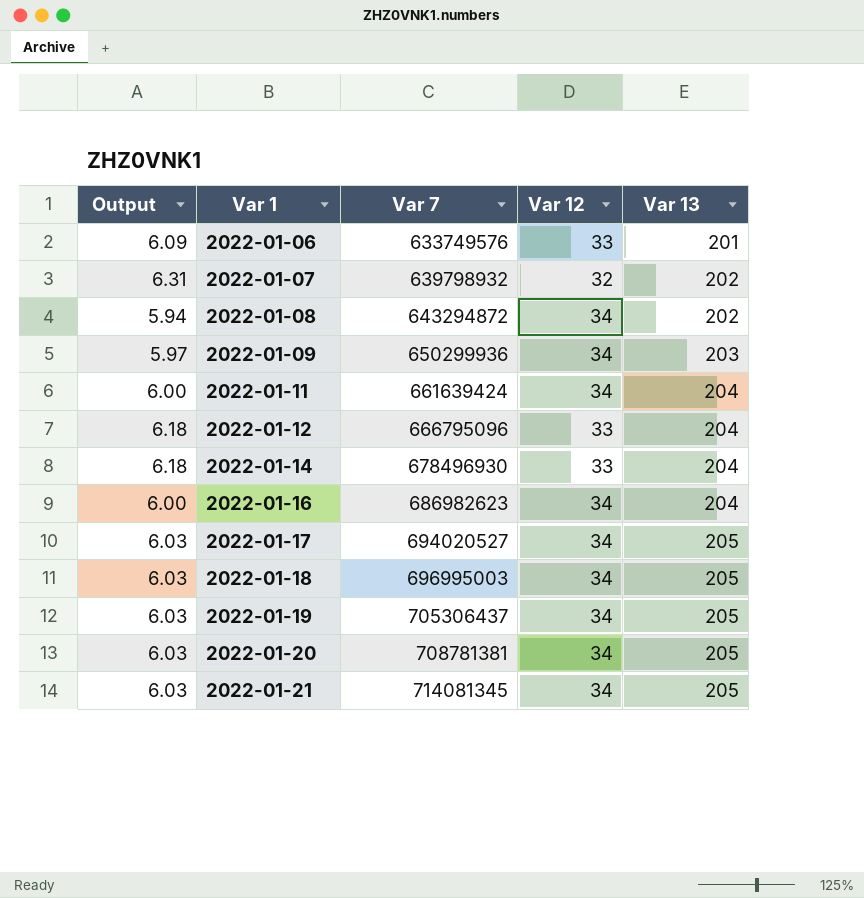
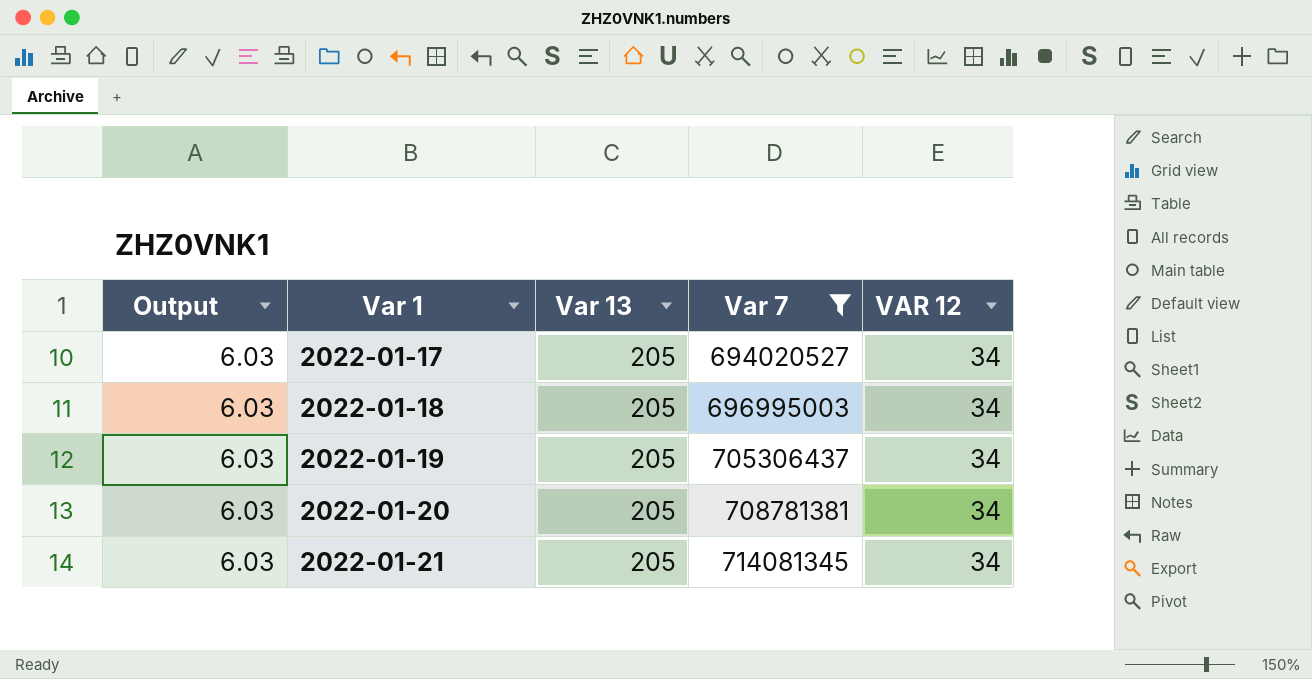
filter: none -> Var 7 >= 694020527
column Var 13 | position: 5 -> 3
column name: Var 12 -> VAR 12

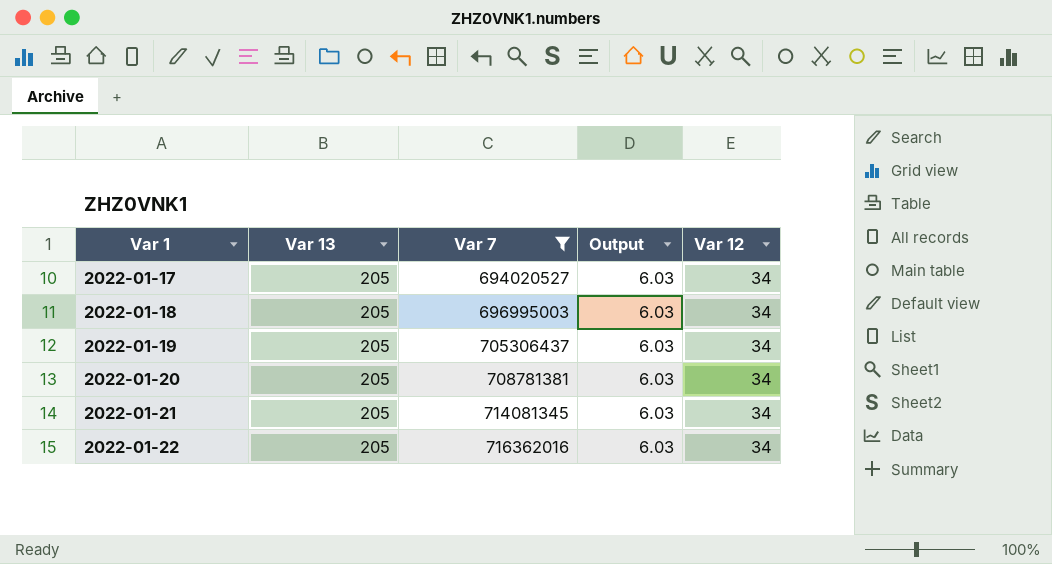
column Output | position: 1 -> 4
column name: VAR 12 -> Var 12
row 2022-01-22: none -> 205 | 716362016 | 6.03 | 34

